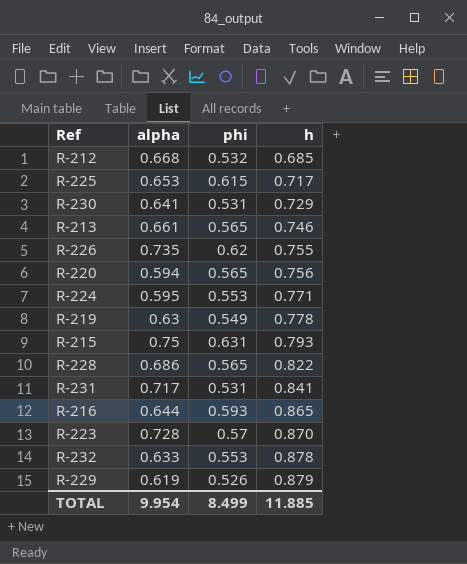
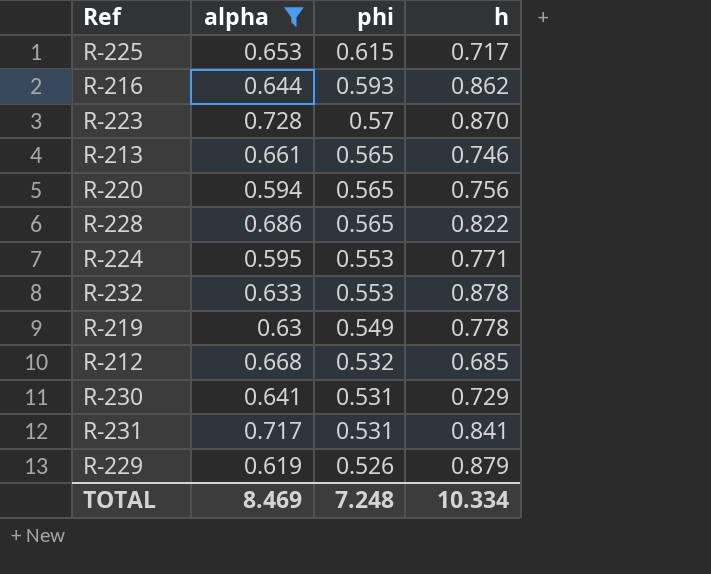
filter: none -> alpha <= 0.728
row order: h ascending -> phi descending
R-216 | h: 0.865 -> 0.862
TOTAL | alpha: 9.954 -> 8.469
TOTAL | phi: 8.499 -> 7.248
TOTAL | h: 11.885 -> 10.334

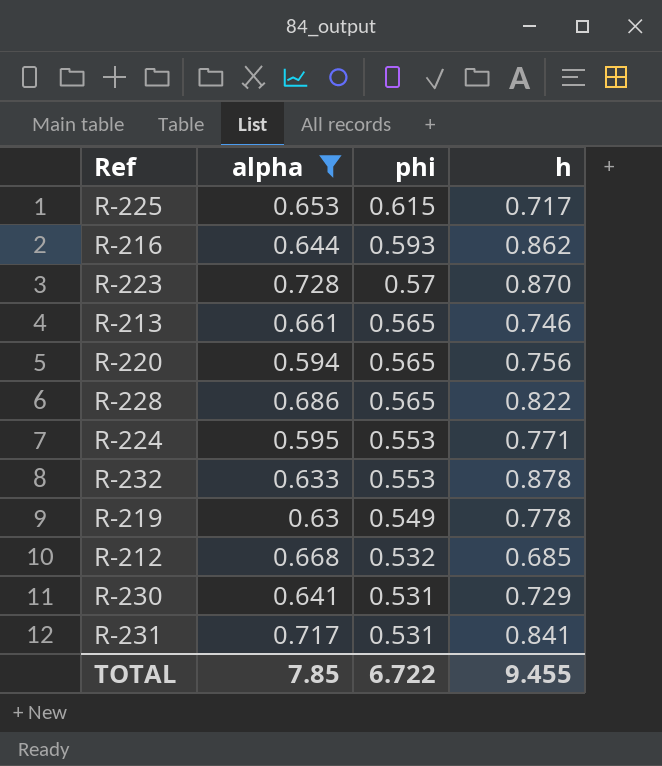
row R-229: 0.619 | 0.526 | 0.879 -> none
TOTAL | alpha: 8.469 -> 7.85
TOTAL | phi: 7.248 -> 6.722
TOTAL | h: 10.334 -> 9.455

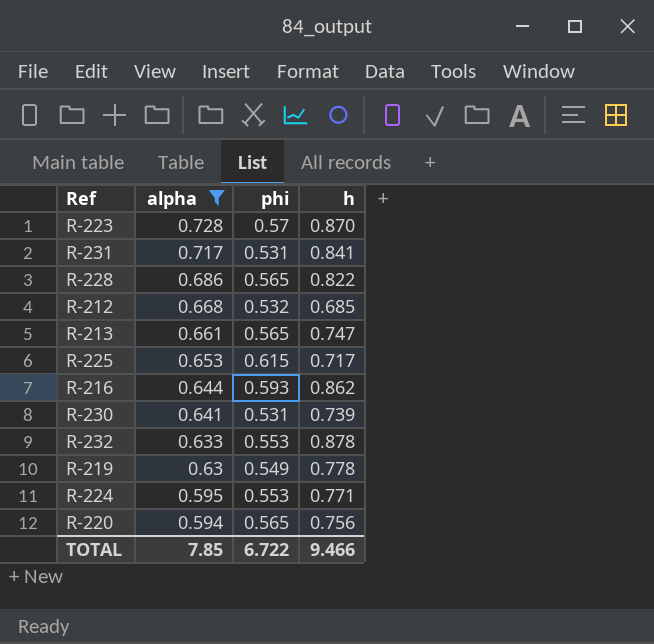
row order: phi descending -> alpha descending
R-213 | h: 0.746 -> 0.747
R-230 | h: 0.729 -> 0.739
TOTAL | h: 9.455 -> 9.466

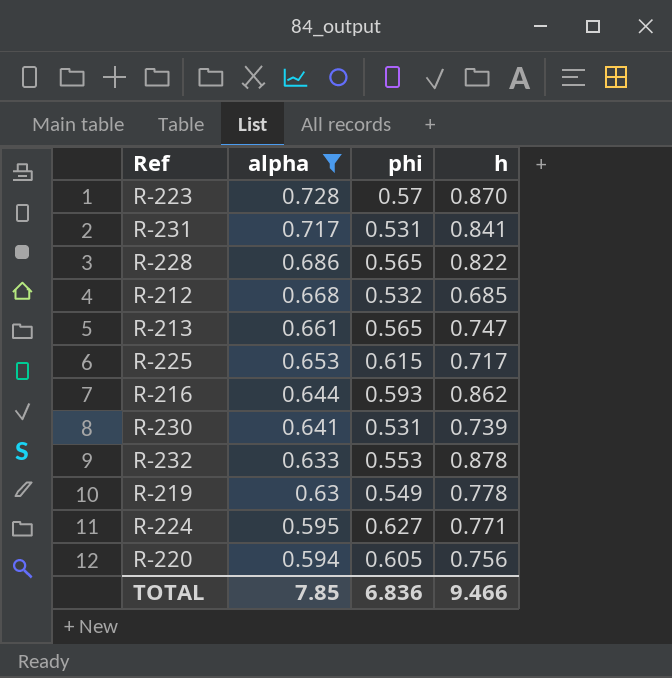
R-224 | phi: 0.553 -> 0.627
R-220 | phi: 0.565 -> 0.605
TOTAL | phi: 6.722 -> 6.836

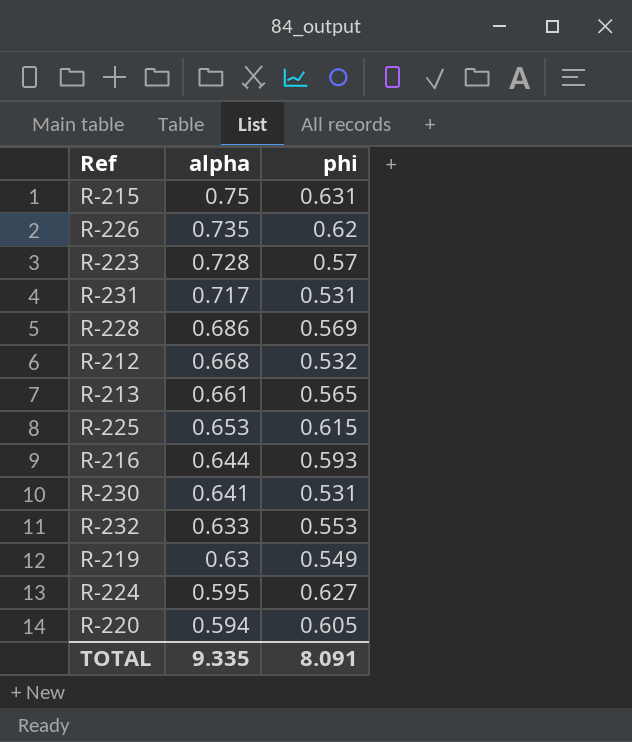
filter: alpha <= 0.728 -> none
column h | position: 4 -> none
R-228 | phi: 0.565 -> 0.569
TOTAL | alpha: 7.85 -> 9.335
TOTAL | phi: 6.836 -> 8.091

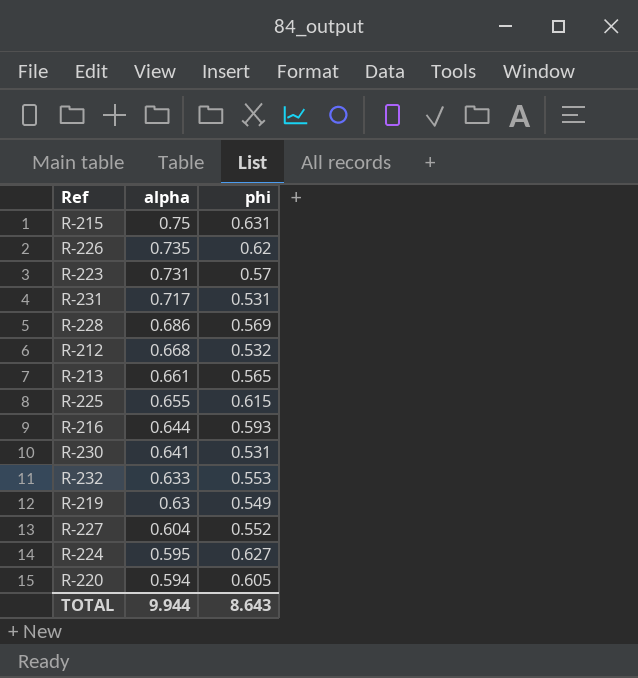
R-223 | alpha: 0.728 -> 0.731
R-225 | alpha: 0.653 -> 0.655
row R-227: none -> 0.604 | 0.552
TOTAL | alpha: 9.335 -> 9.944
TOTAL | phi: 8.091 -> 8.643

